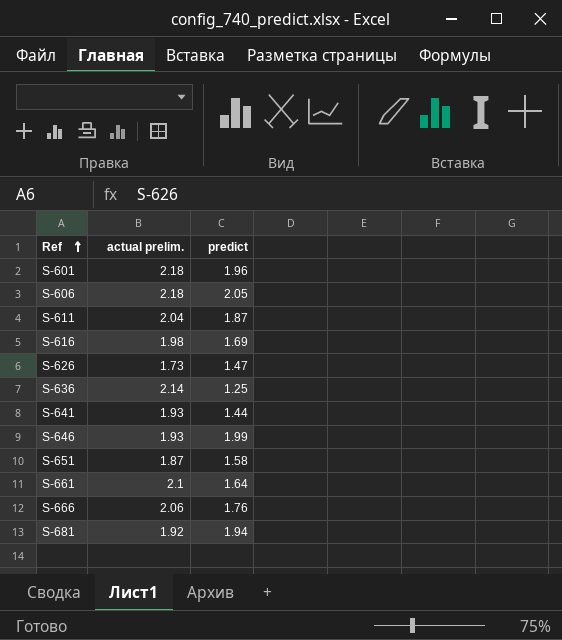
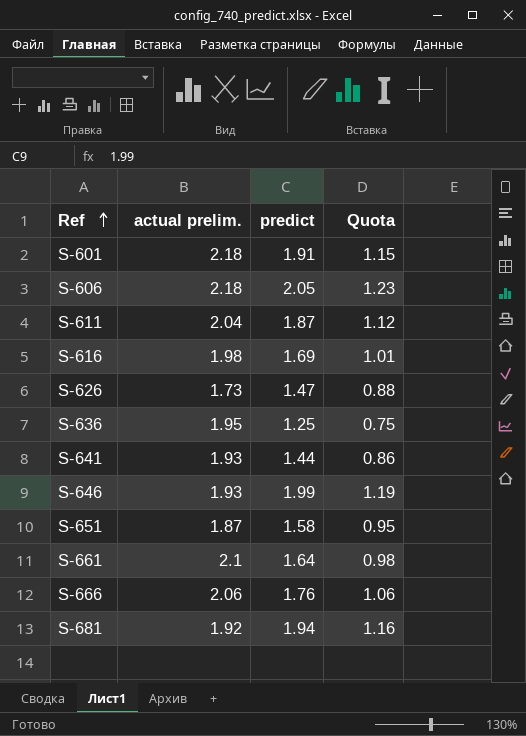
column Quota | formula: none -> [predict] * 0.6
S-601 | predict: 1.96 -> 1.91
S-636 | actual prelim.: 2.14 -> 1.95

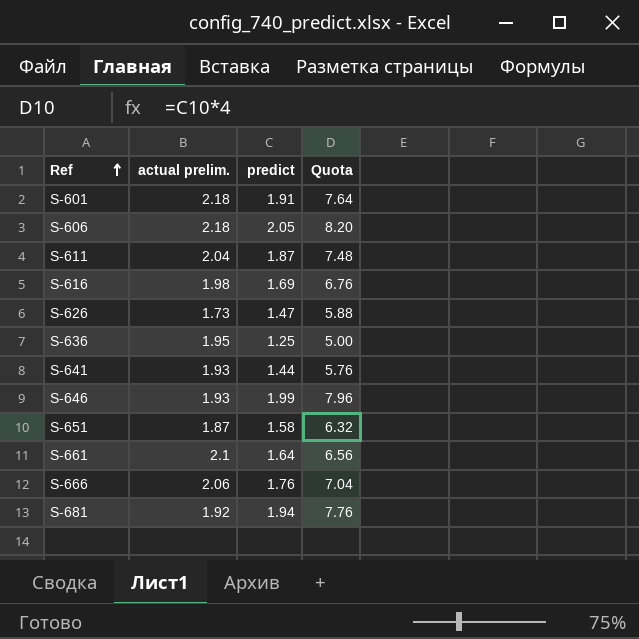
column Quota | formula: [predict] * 0.6 -> [predict] * 4

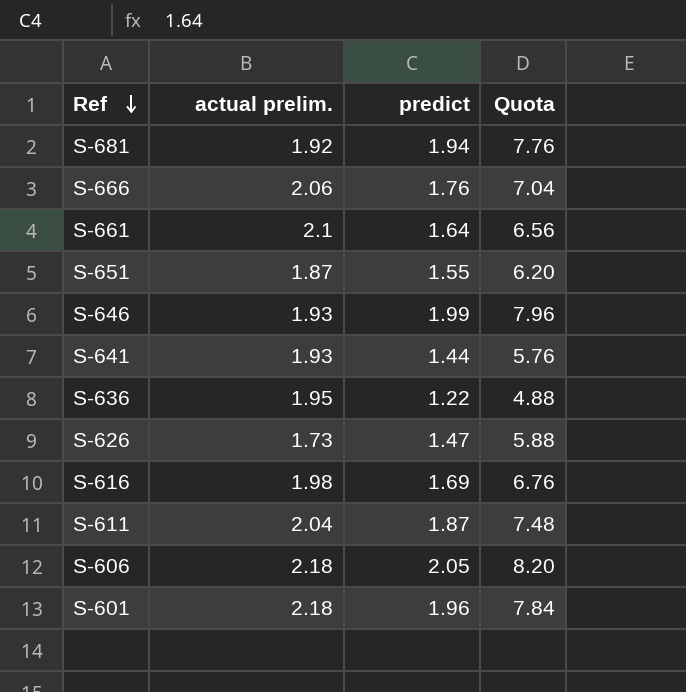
row order: Ref ascending -> Ref descending
S-651 | predict: 1.58 -> 1.55
S-651 | Quota: 6.32 -> 6.20
S-636 | predict: 1.25 -> 1.22
S-636 | Quota: 5.00 -> 4.88
S-601 | predict: 1.91 -> 1.96
S-601 | Quota: 7.64 -> 7.84

